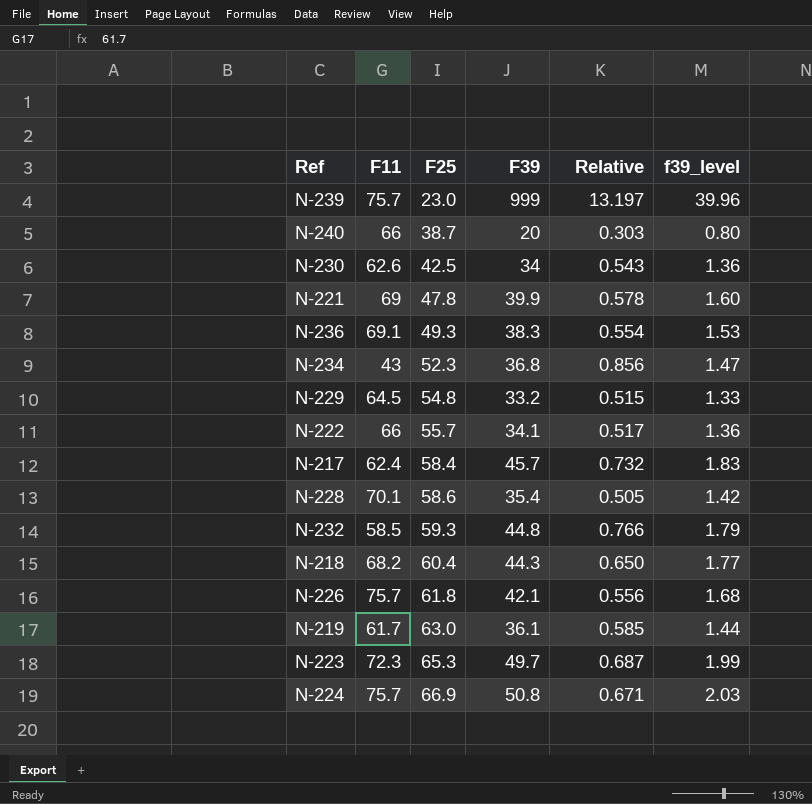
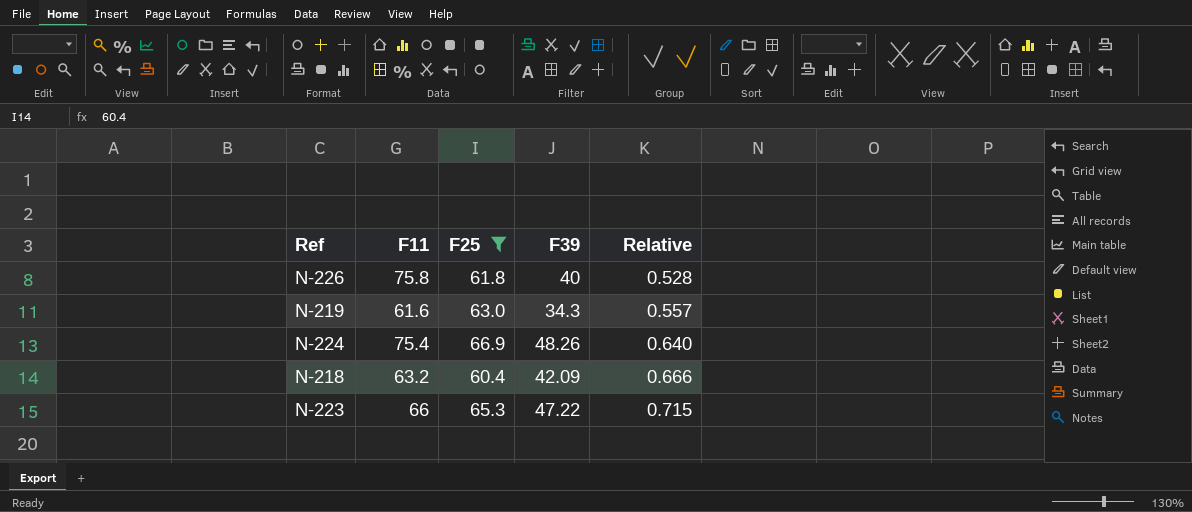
filter: none -> F25 >= 60.4
row order: F25 ascending -> Relative ascending
column f39_level | formula: [F39] * 0.04 -> none
N-226 | F11: 75.7 -> 75.8
N-226 | F39: 42.1 -> 40
N-226 | Relative: 0.556 -> 0.528
N-219 | F11: 61.7 -> 61.6
N-219 | F39: 36.1 -> 34.3
N-219 | Relative: 0.585 -> 0.557
N-224 | F11: 75.7 -> 75.4
N-224 | F39: 50.8 -> 48.26
N-224 | Relative: 0.671 -> 0.640
N-218 | F11: 68.2 -> 63.2
N-218 | F39: 44.3 -> 42.09
N-218 | Relative: 0.650 -> 0.666
N-223 | F11: 72.3 -> 66
N-223 | F39: 49.7 -> 47.22
N-223 | Relative: 0.687 -> 0.715

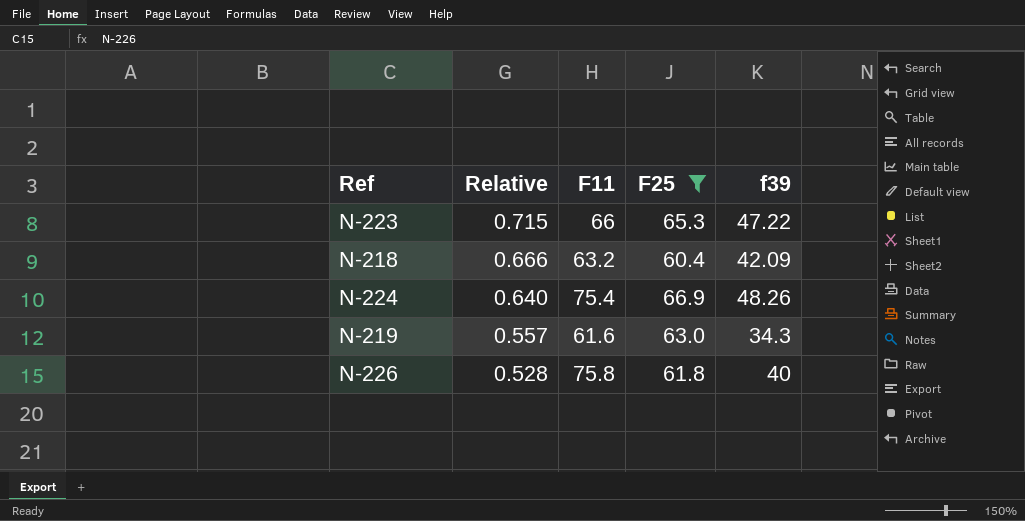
row order: Relative ascending -> Relative descending
column Relative | position: 5 -> 2
column name: F39 -> f39

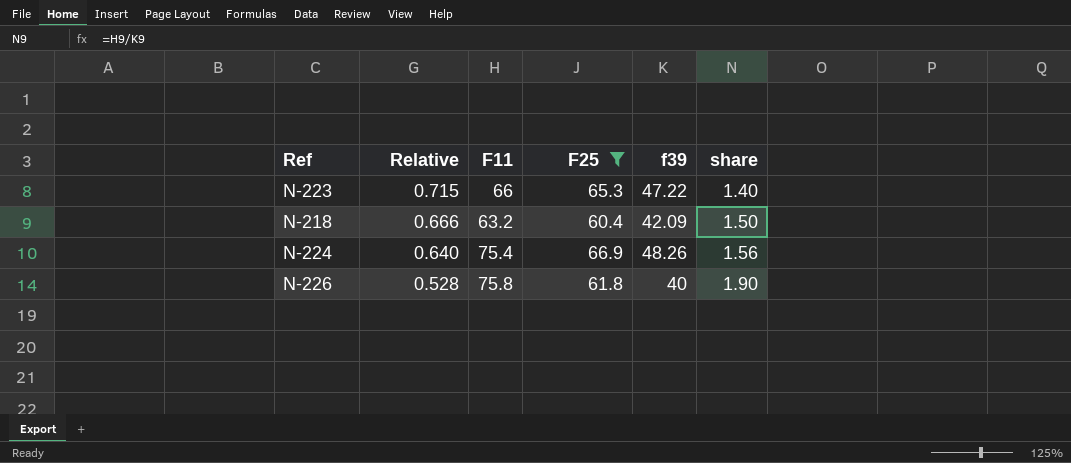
column share | formula: none -> [F11] / [f39]
row N-219: 0.557 | 61.6 | 63.0 | 34.3 -> none

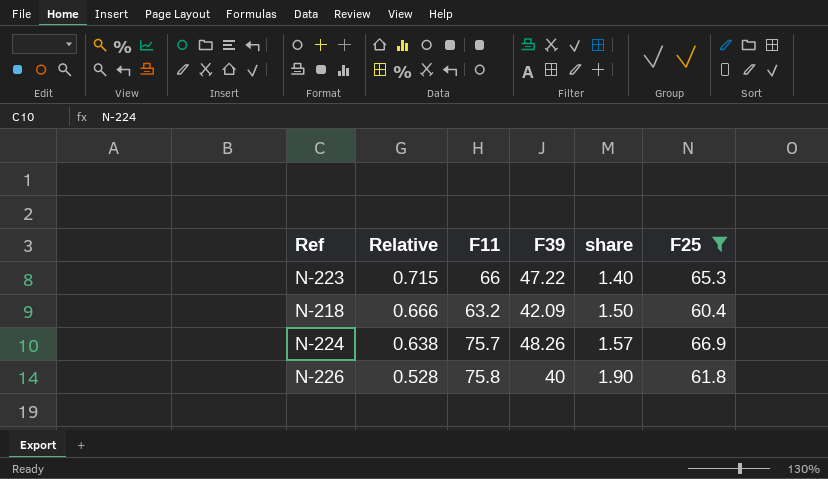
column name: f39 -> F39
column F25 | position: 4 -> 6
N-224 | Relative: 0.640 -> 0.638
N-224 | F11: 75.4 -> 75.7
N-224 | share: 1.56 -> 1.57

